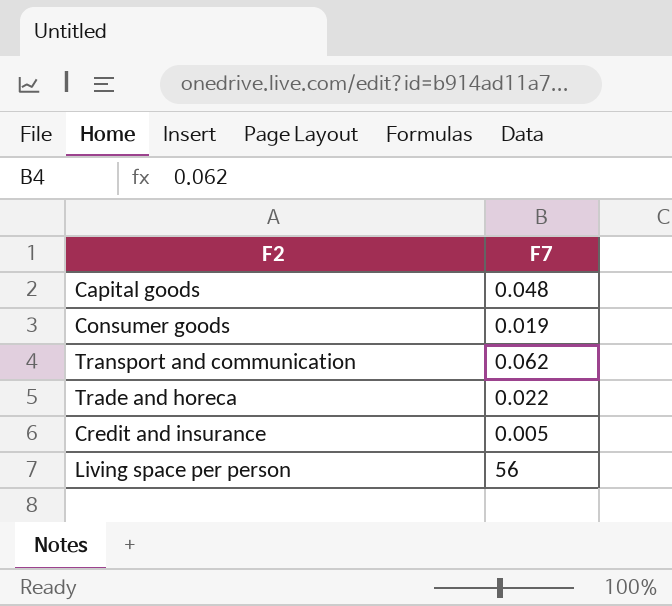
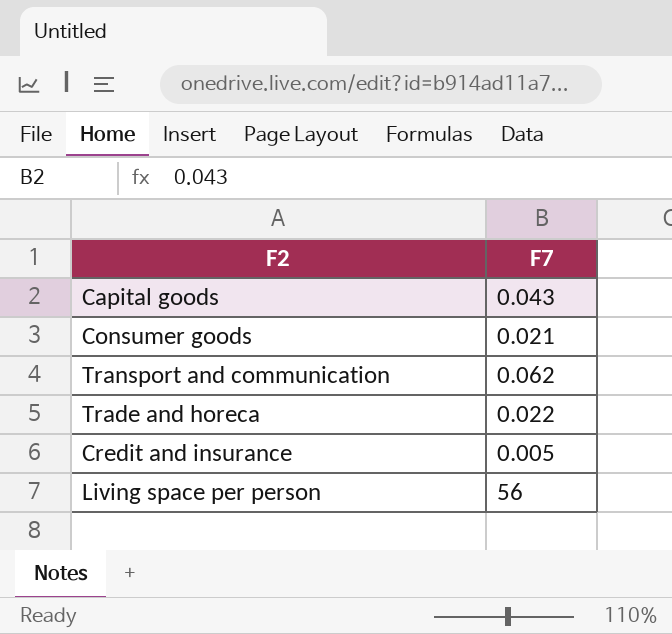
Capital goods | F7: 0.048 -> 0.043
Consumer goods | F7: 0.019 -> 0.021

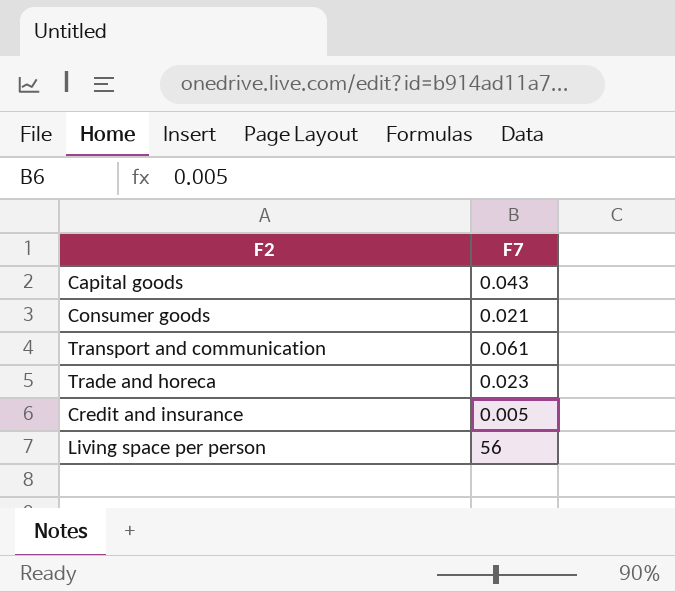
Transport and communication | F7: 0.062 -> 0.061
Trade and horeca | F7: 0.022 -> 0.023

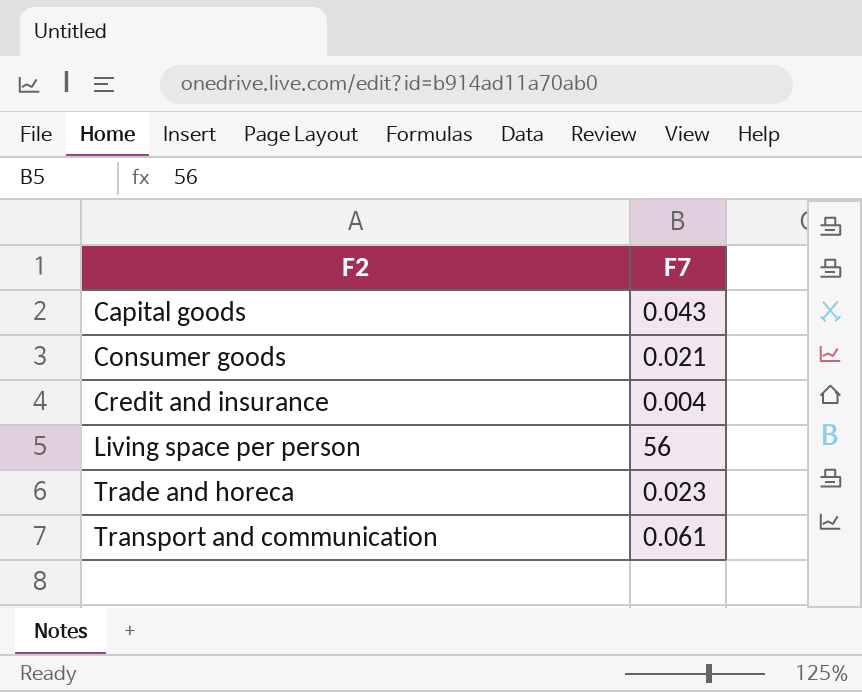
row order: none -> F2 ascending
Credit and insurance | F7: 0.005 -> 0.004

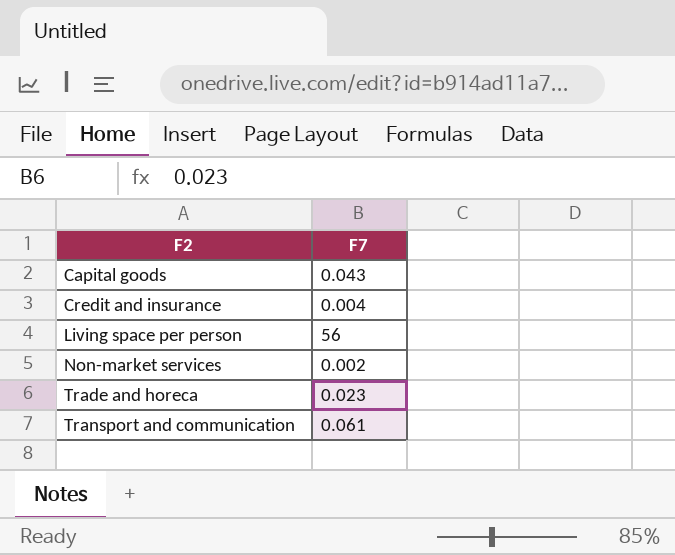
row Consumer goods: 0.021 -> none
row Non-market services: none -> 0.002

